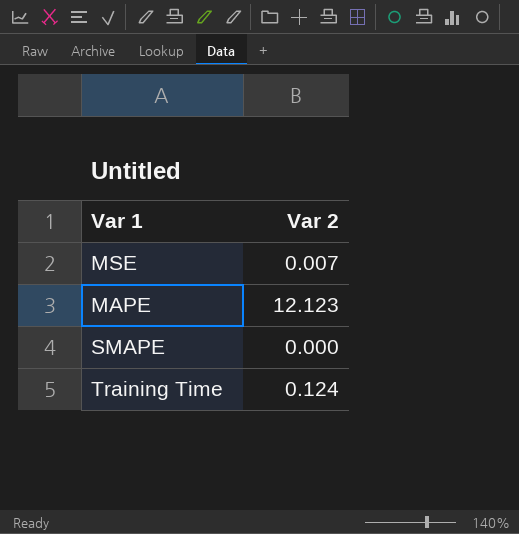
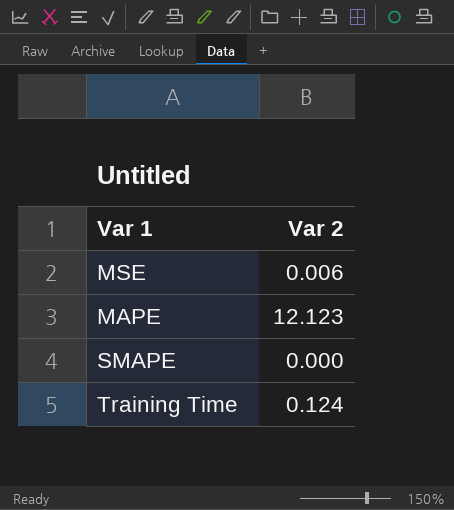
MSE | Var 2: 0.007 -> 0.006

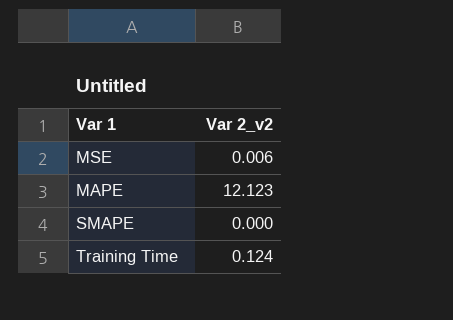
column name: Var 2 -> Var 2_v2

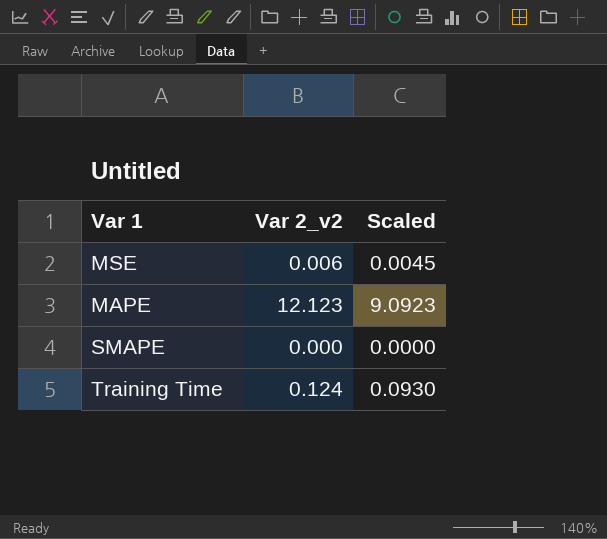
column Scaled | formula: none -> [Var 2_v2] * 0.75

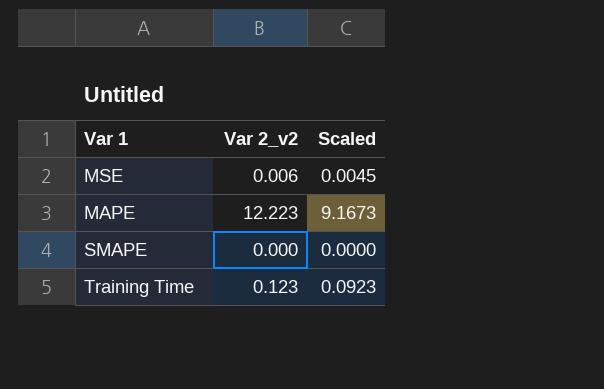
MAPE | Var 2_v2: 12.123 -> 12.223
MAPE | Scaled: 9.0923 -> 9.1673
Training Time | Var 2_v2: 0.124 -> 0.123
Training Time | Scaled: 0.0930 -> 0.0923

